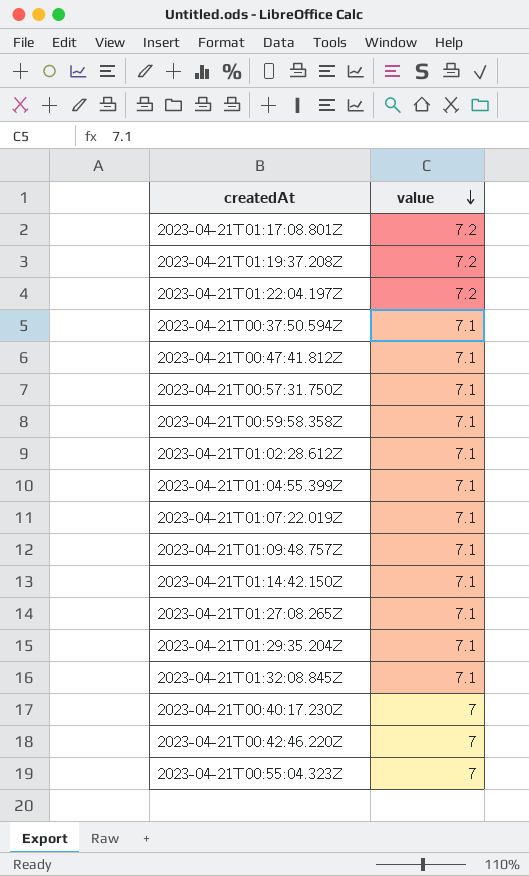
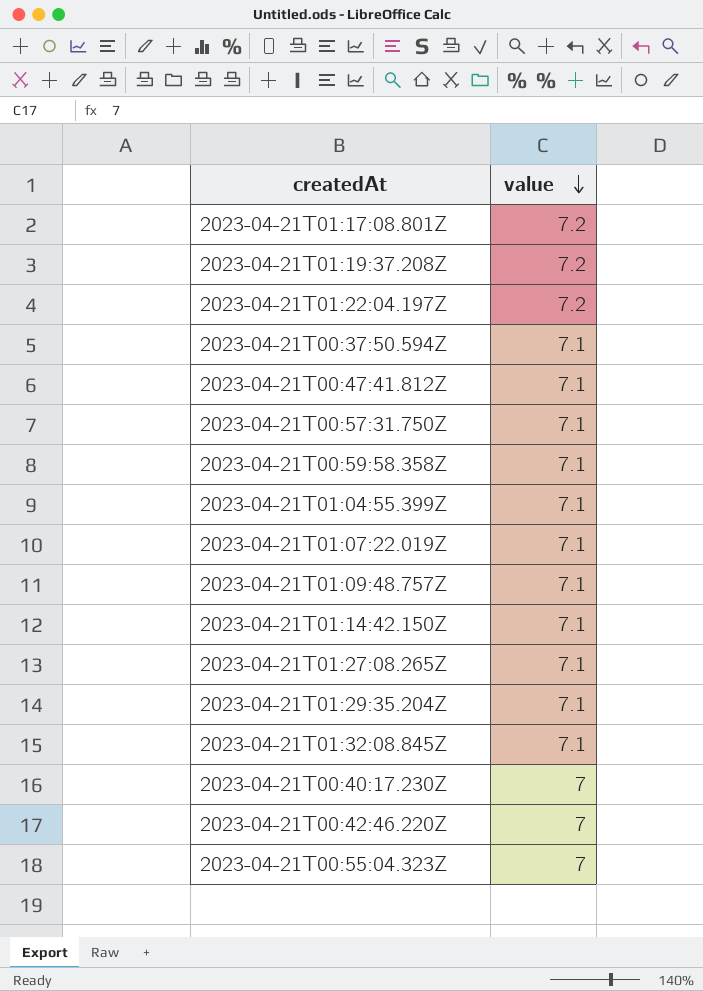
row 2023-04-21T01:02:28.612Z: 7.1 -> none

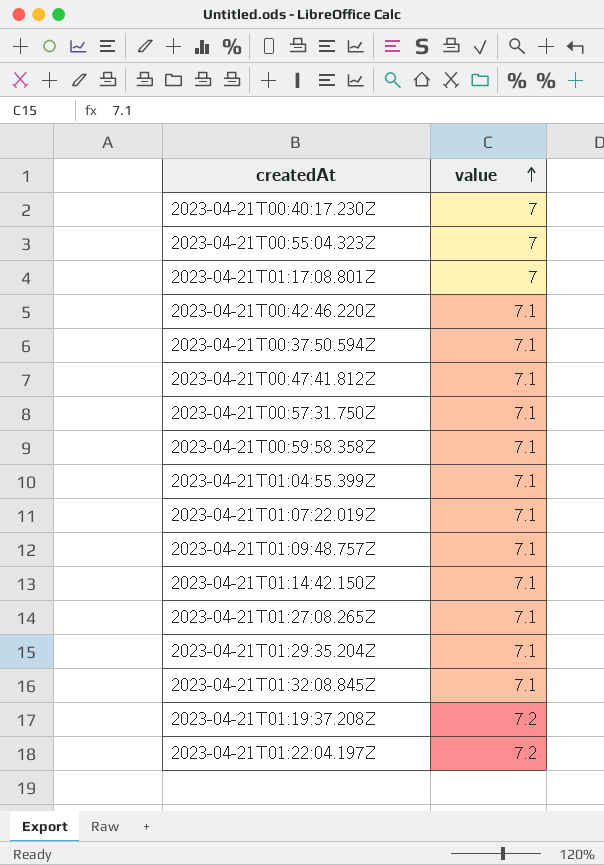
row order: value descending -> value ascending
2023-04-21T01:17:08.801Z | value: 7.2 -> 7
2023-04-21T00:42:46.220Z | value: 7 -> 7.1

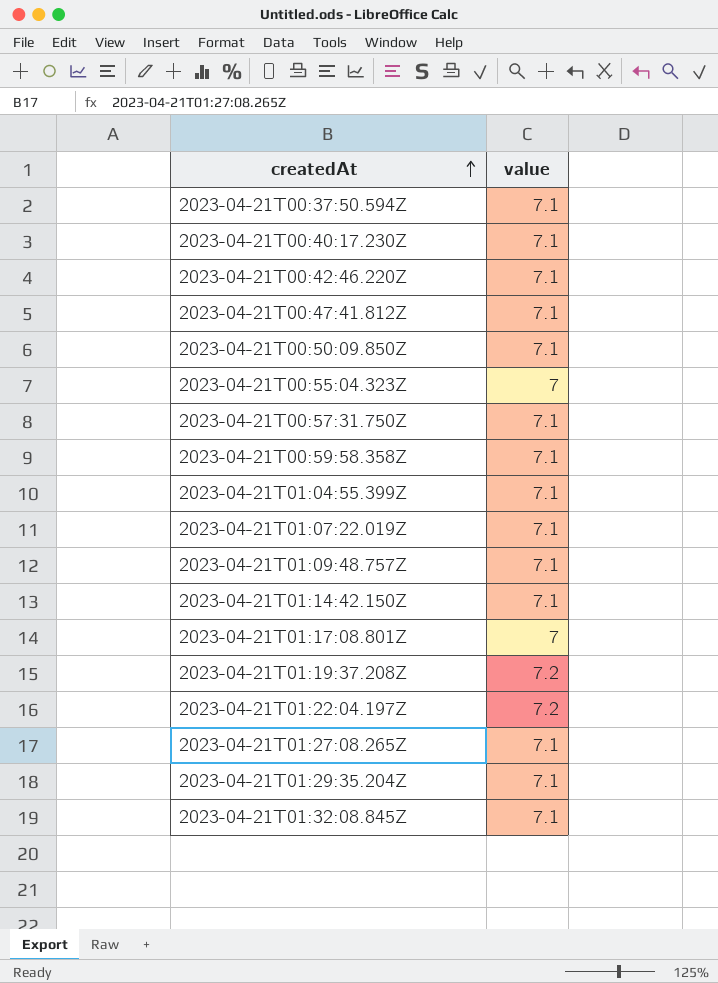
row order: value ascending -> createdAt ascending
2023-04-21T00:40:17.230Z | value: 7 -> 7.1
row 2023-04-21T00:50:09.850Z: none -> 7.1

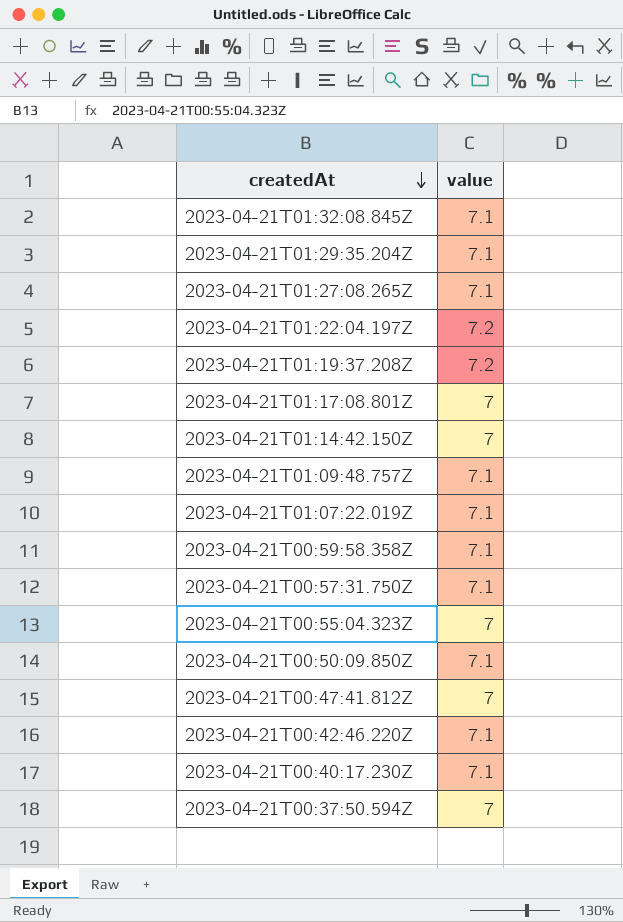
row order: createdAt ascending -> createdAt descending
row 2023-04-21T01:04:55.399Z: 7.1 -> none
2023-04-21T01:14:42.150Z | value: 7.1 -> 7
2023-04-21T00:47:41.812Z | value: 7.1 -> 7
2023-04-21T00:37:50.594Z | value: 7.1 -> 7

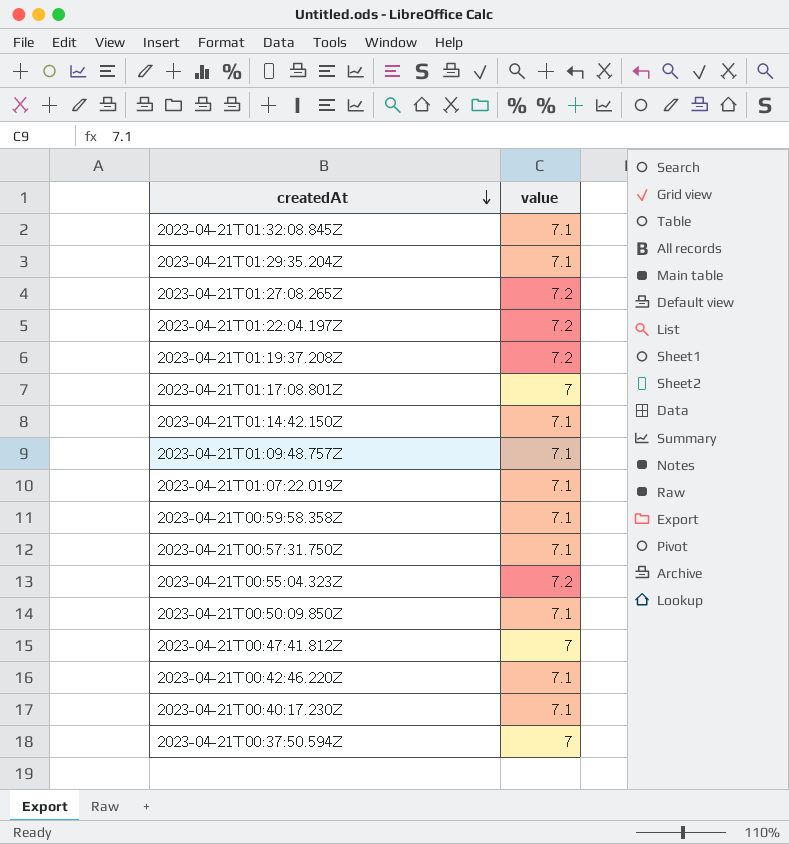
2023-04-21T01:27:08.265Z | value: 7.1 -> 7.2
2023-04-21T01:14:42.150Z | value: 7 -> 7.1
2023-04-21T00:55:04.323Z | value: 7 -> 7.2

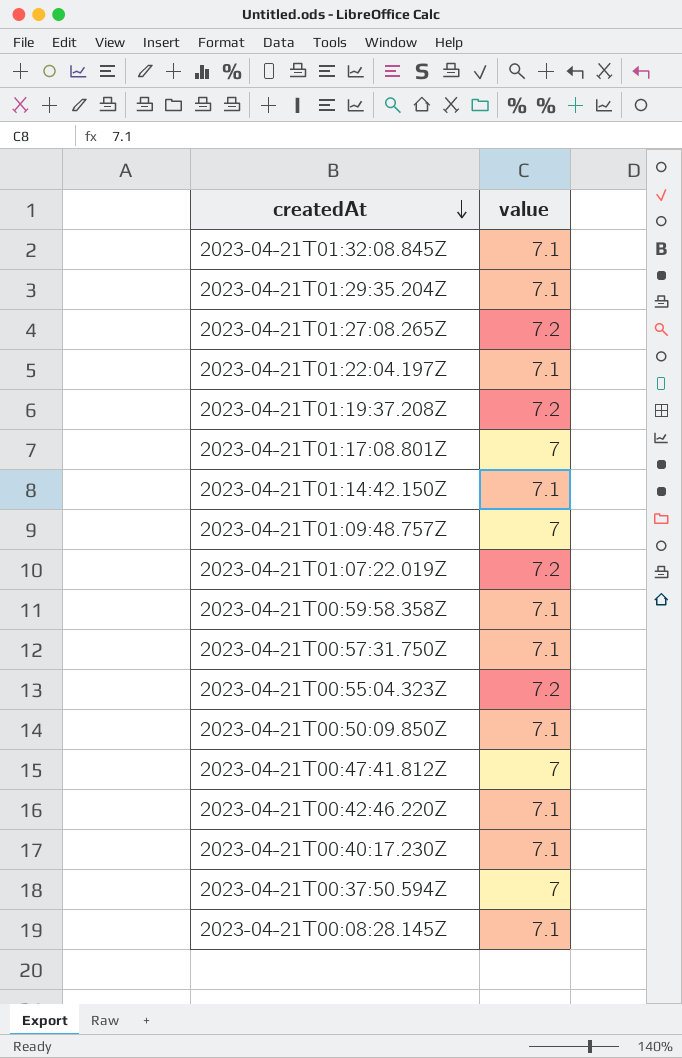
2023-04-21T01:22:04.197Z | value: 7.2 -> 7.1
2023-04-21T01:09:48.757Z | value: 7.1 -> 7
2023-04-21T01:07:22.019Z | value: 7.1 -> 7.2
row 2023-04-21T00:08:28.145Z: none -> 7.1

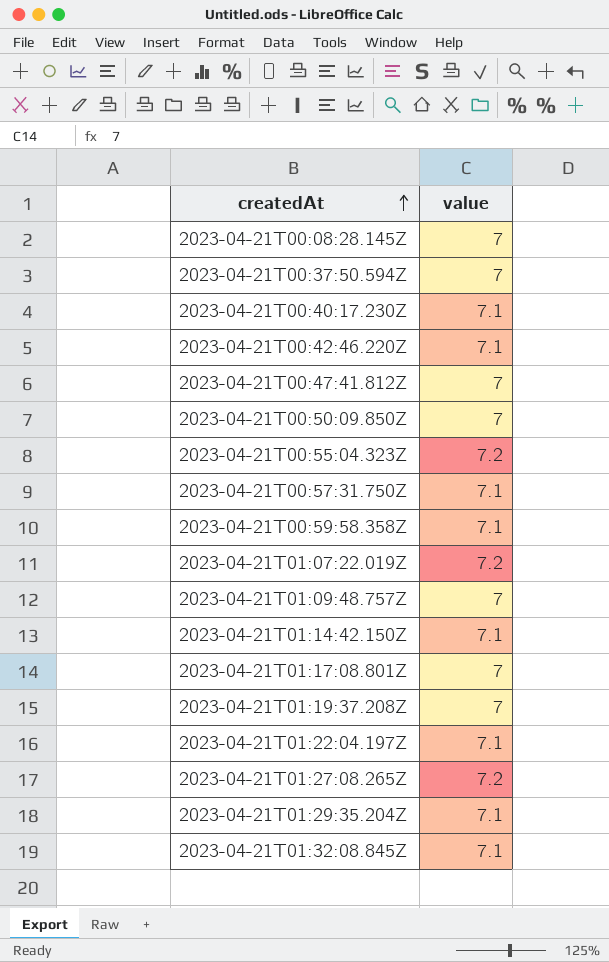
row order: createdAt descending -> createdAt ascending
2023-04-21T00:08:28.145Z | value: 7.1 -> 7
2023-04-21T00:50:09.850Z | value: 7.1 -> 7
2023-04-21T01:19:37.208Z | value: 7.2 -> 7

